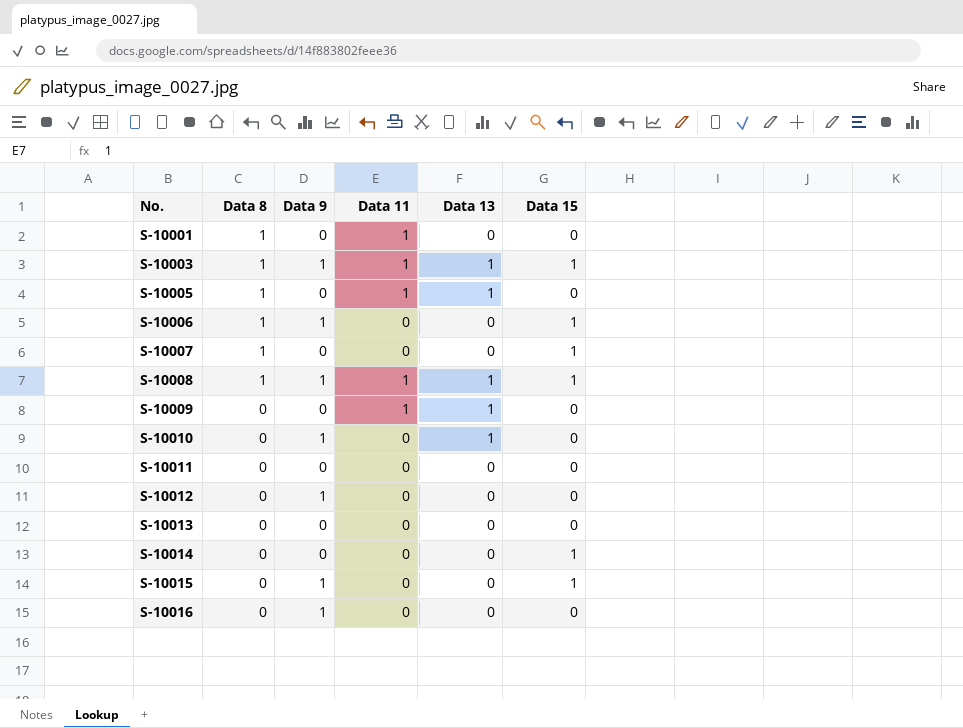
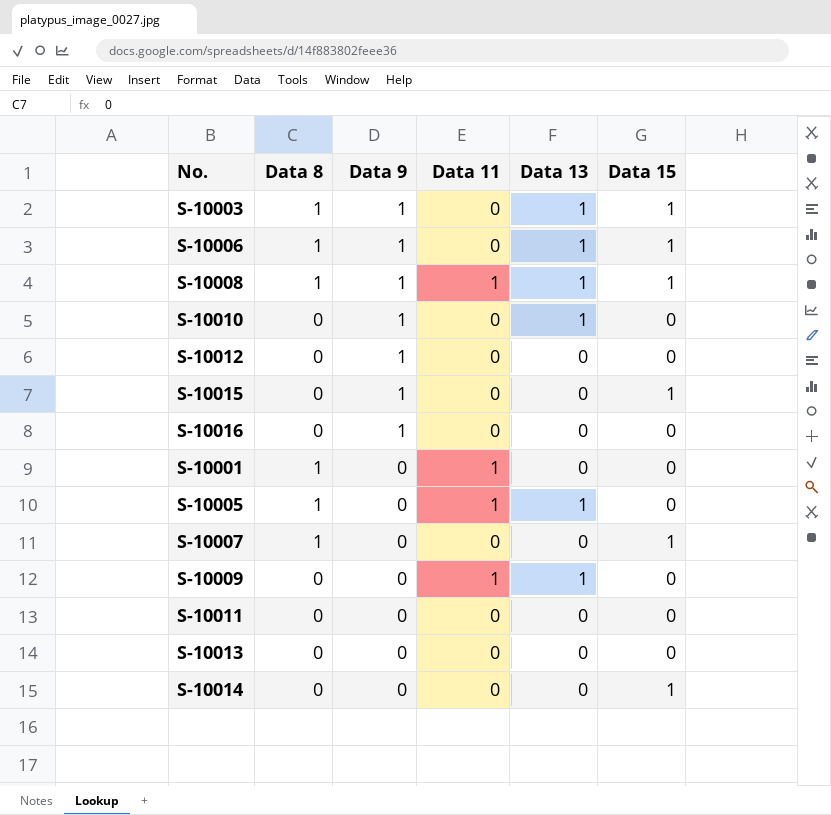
row order: No. ascending -> Data 9 descending
S-10003 | Data 11: 1 -> 0
S-10006 | Data 13: 0 -> 1

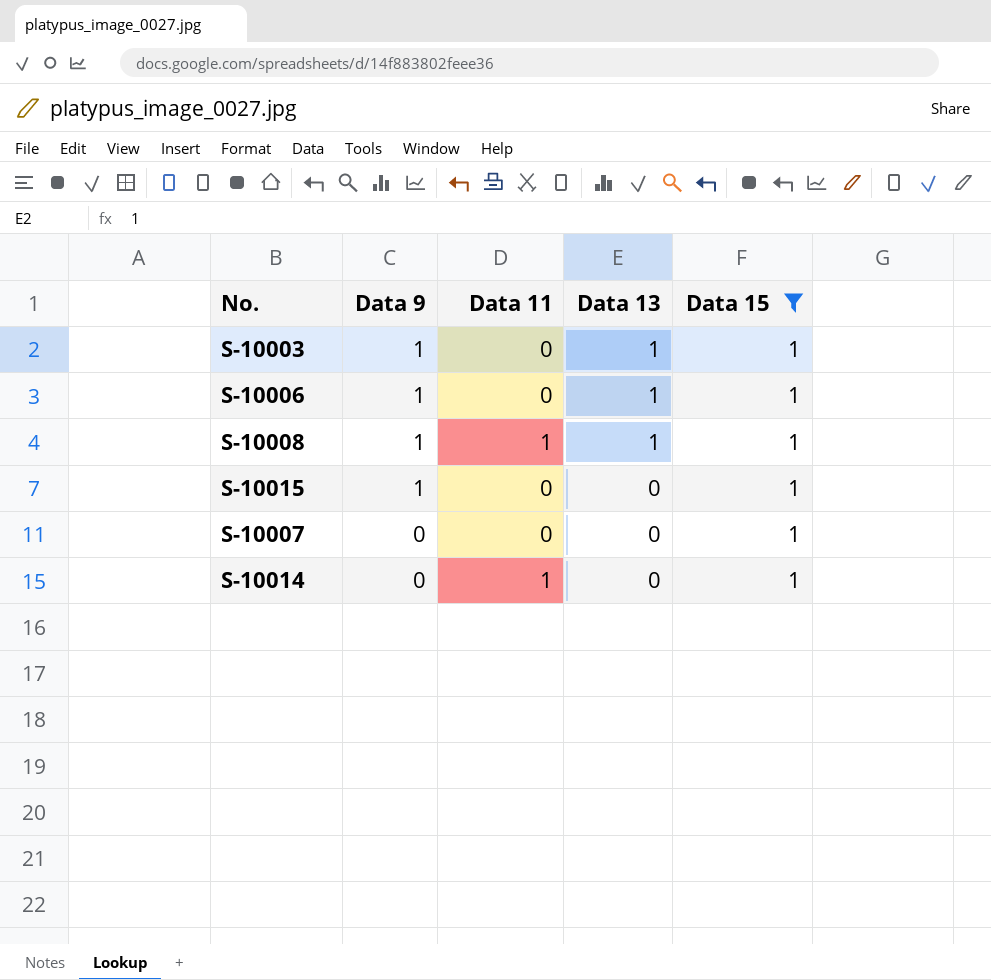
filter: none -> Data 15 = 1
column Data 8 | position: 2 -> none
S-10014 | Data 11: 0 -> 1

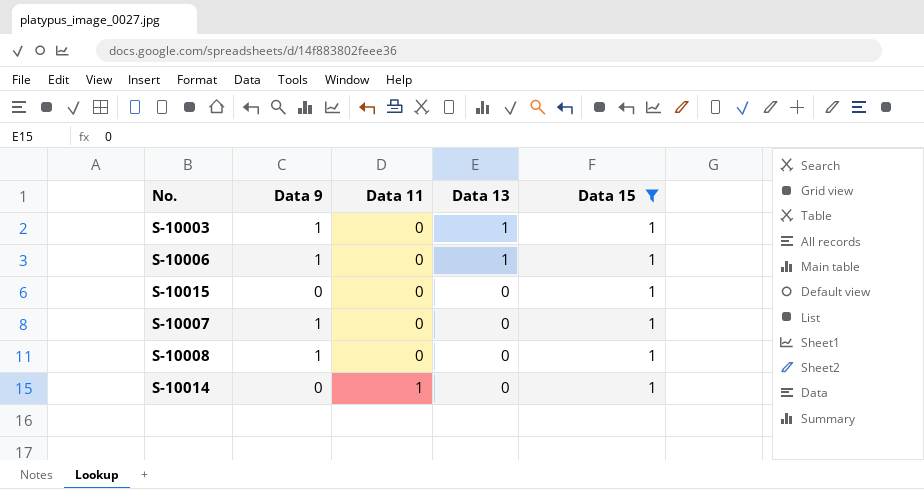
row order: Data 9 descending -> Data 11 ascending
S-10015 | Data 9: 1 -> 0
S-10007 | Data 9: 0 -> 1
S-10008 | Data 11: 1 -> 0
S-10008 | Data 13: 1 -> 0

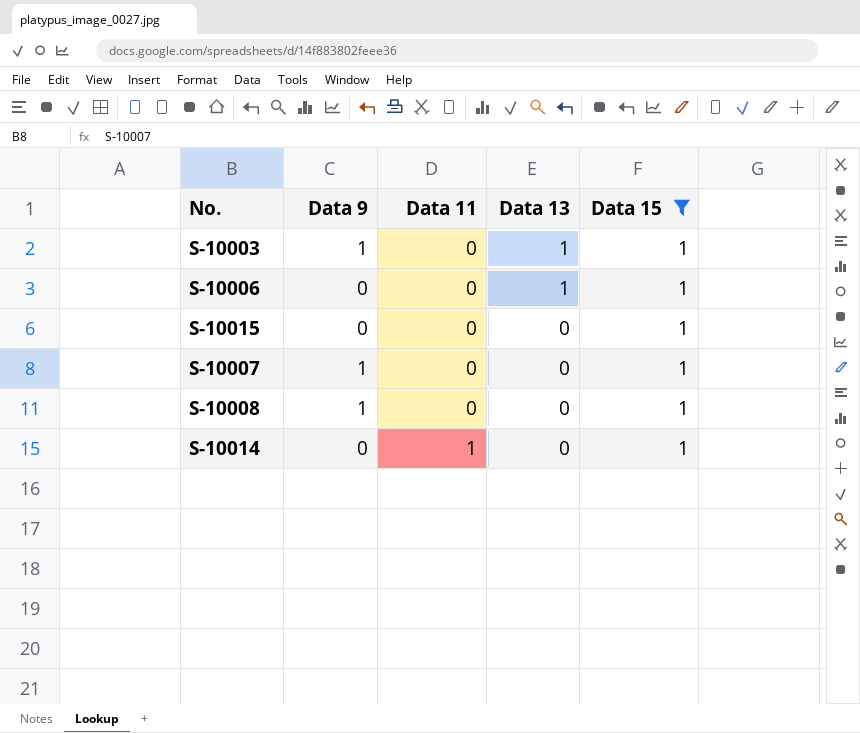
S-10006 | Data 9: 1 -> 0

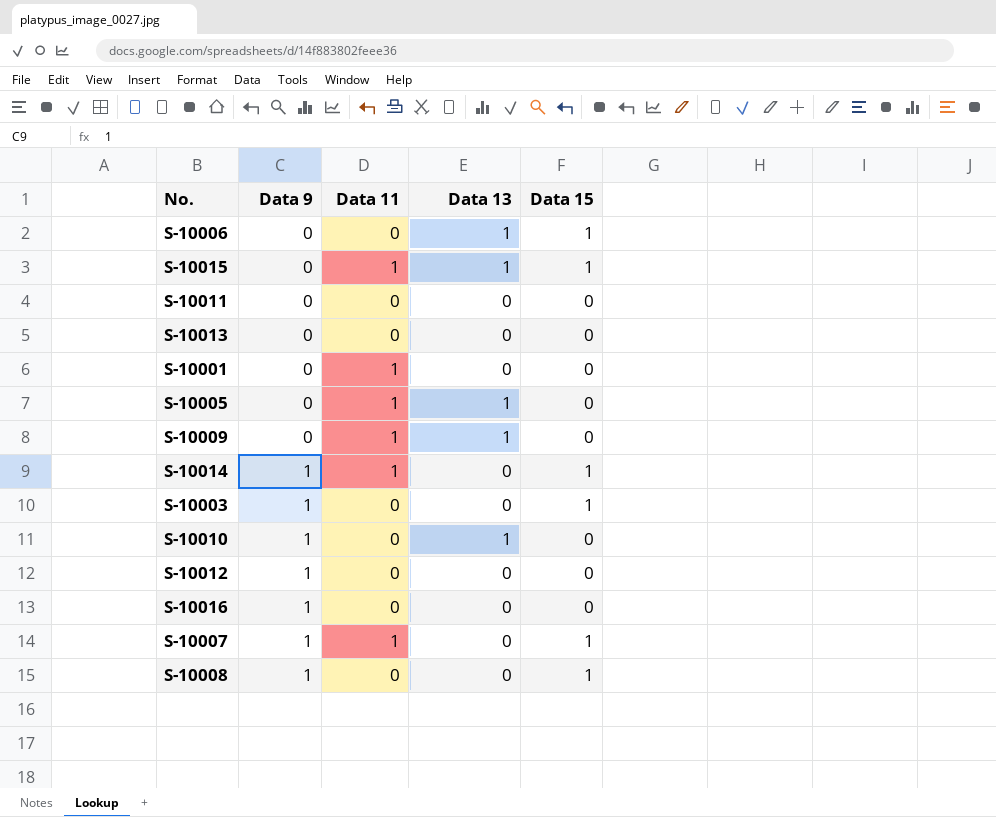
filter: Data 15 = 1 -> none
row order: Data 11 ascending -> Data 9 ascending
S-10015 | Data 11: 0 -> 1
S-10015 | Data 13: 0 -> 1
S-10014 | Data 9: 0 -> 1
S-10003 | Data 13: 1 -> 0
S-10007 | Data 11: 0 -> 1

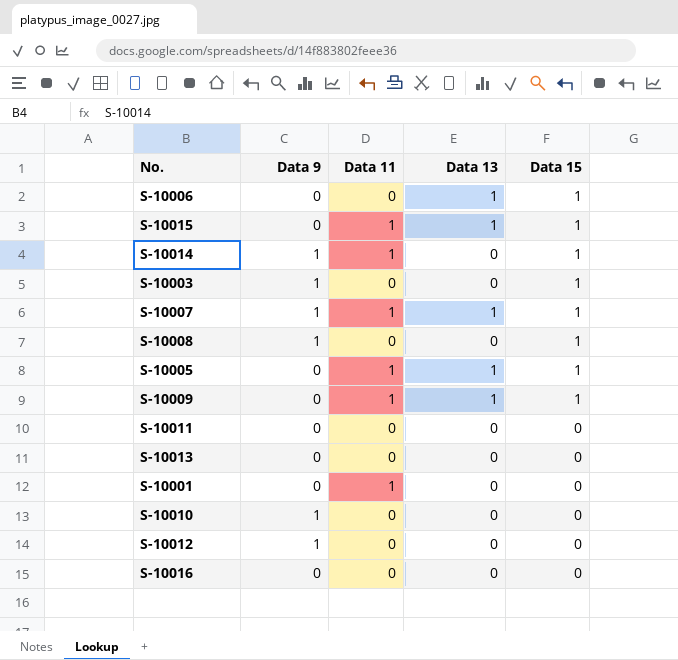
row order: Data 9 ascending -> Data 15 descending
S-10007 | Data 13: 0 -> 1
S-10005 | Data 15: 0 -> 1
S-10009 | Data 15: 0 -> 1
S-10010 | Data 13: 1 -> 0
S-10016 | Data 9: 1 -> 0

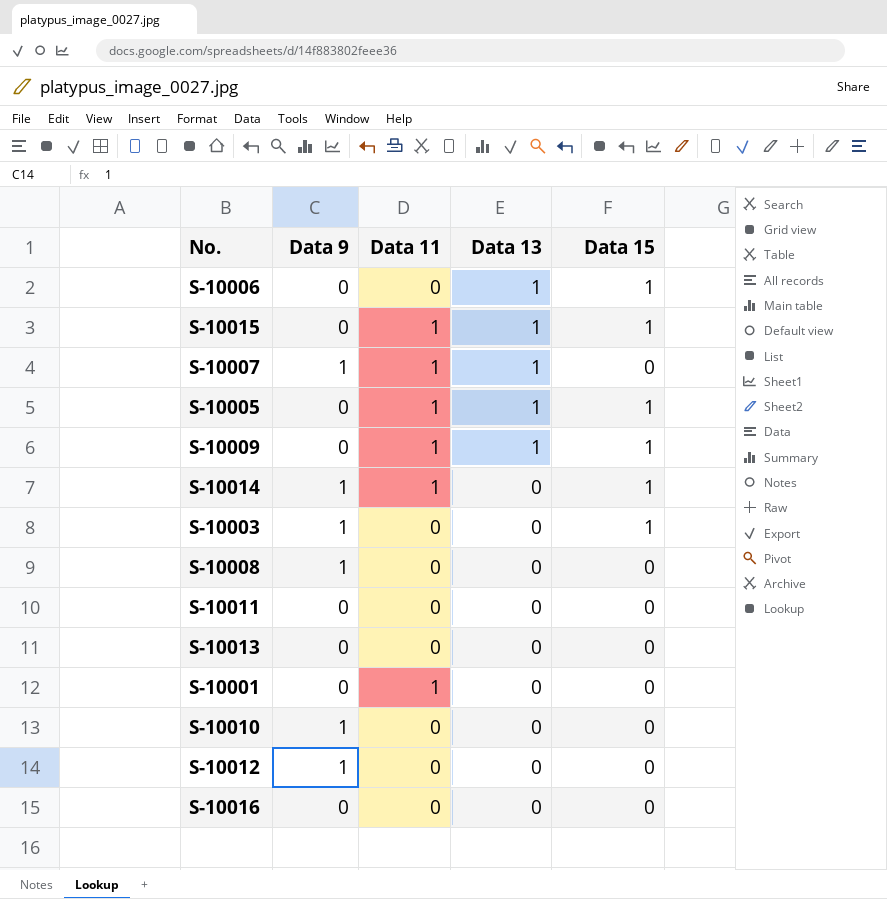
row order: Data 15 descending -> Data 13 descending
S-10007 | Data 15: 1 -> 0
S-10008 | Data 15: 1 -> 0

